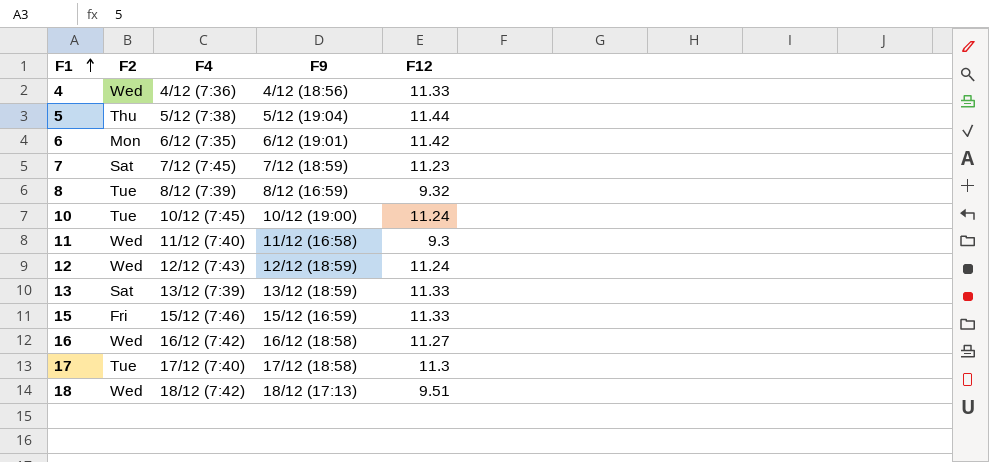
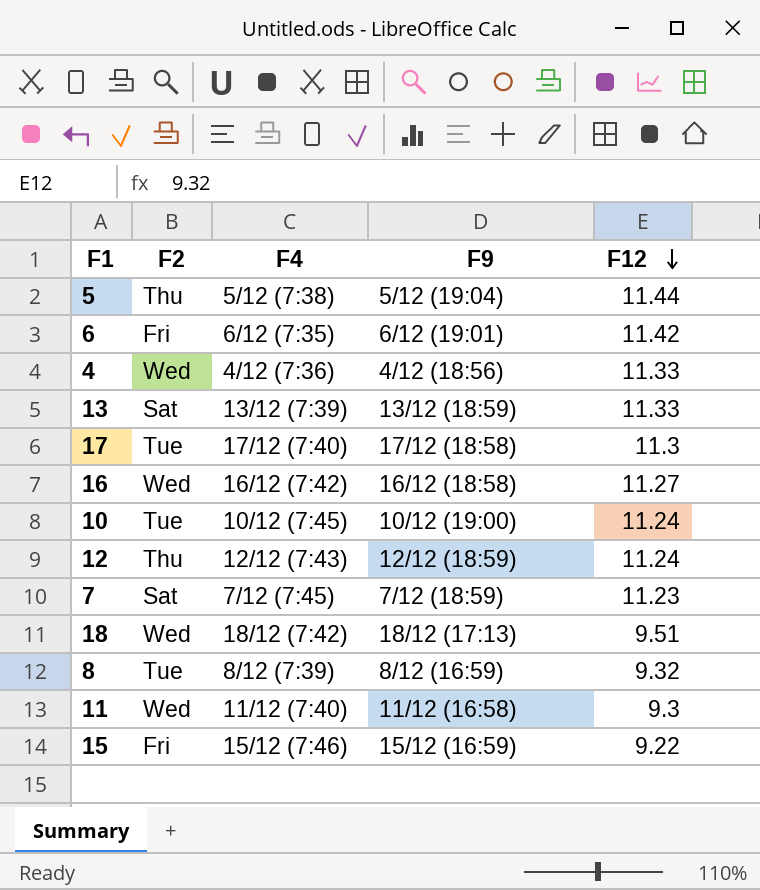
row order: F1 ascending -> F12 descending
6 | F2: Mon -> Fri
12 | F2: Wed -> Thu
15 | F12: 11.33 -> 9.22

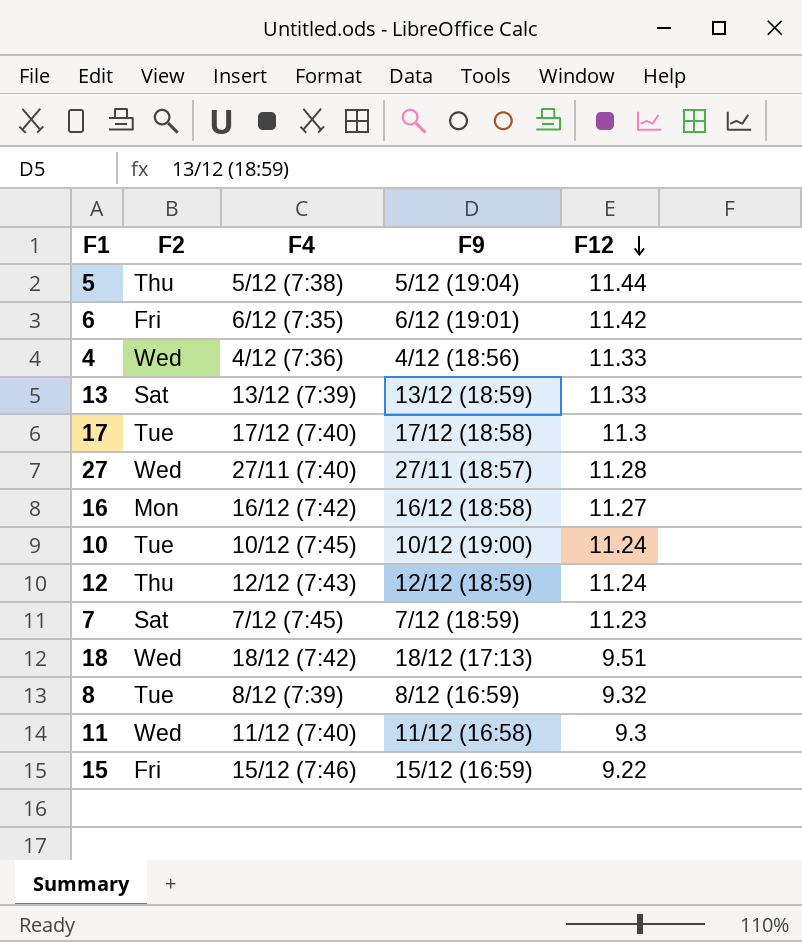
row 27: none -> Wed | 27/11 (7:40) | 27/11 (18:57) | 11.28
16 | F2: Wed -> Mon

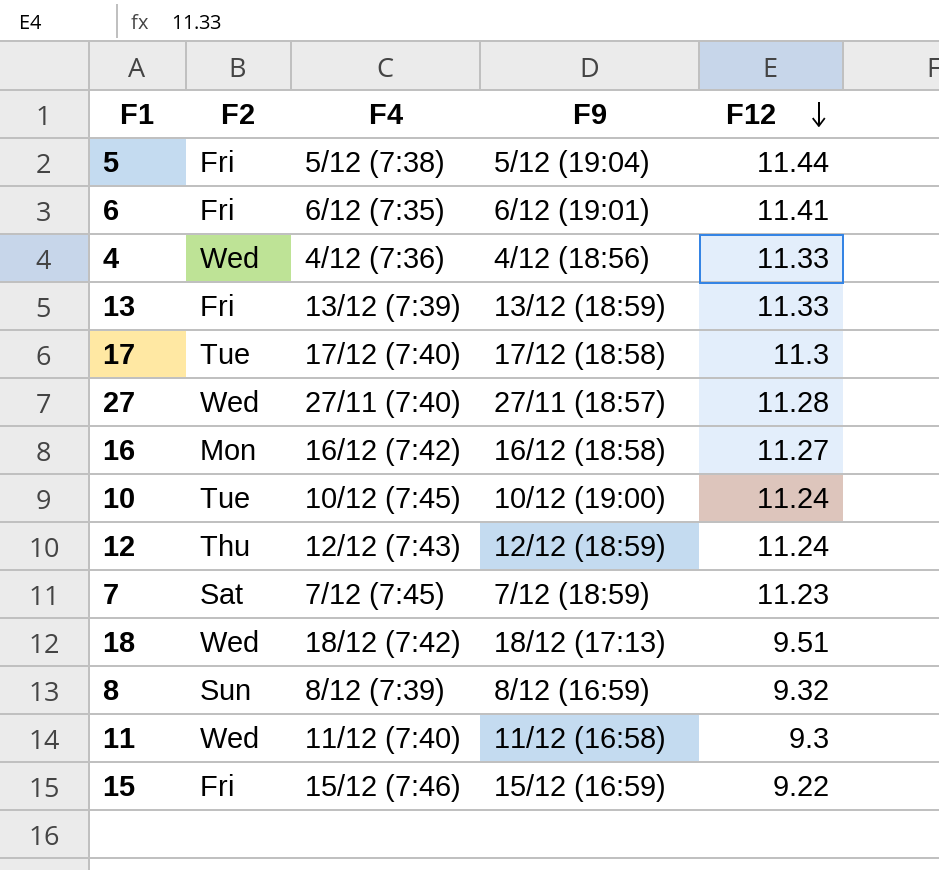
5 | F2: Thu -> Fri
6 | F12: 11.42 -> 11.41
13 | F2: Sat -> Fri
8 | F2: Tue -> Sun

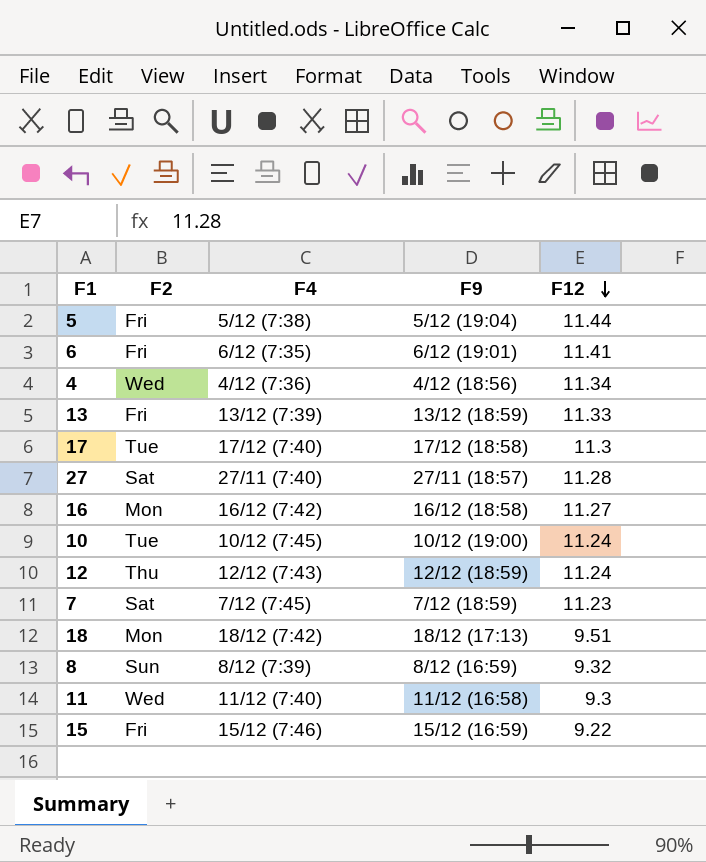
4 | F12: 11.33 -> 11.34
27 | F2: Wed -> Sat
18 | F2: Wed -> Mon

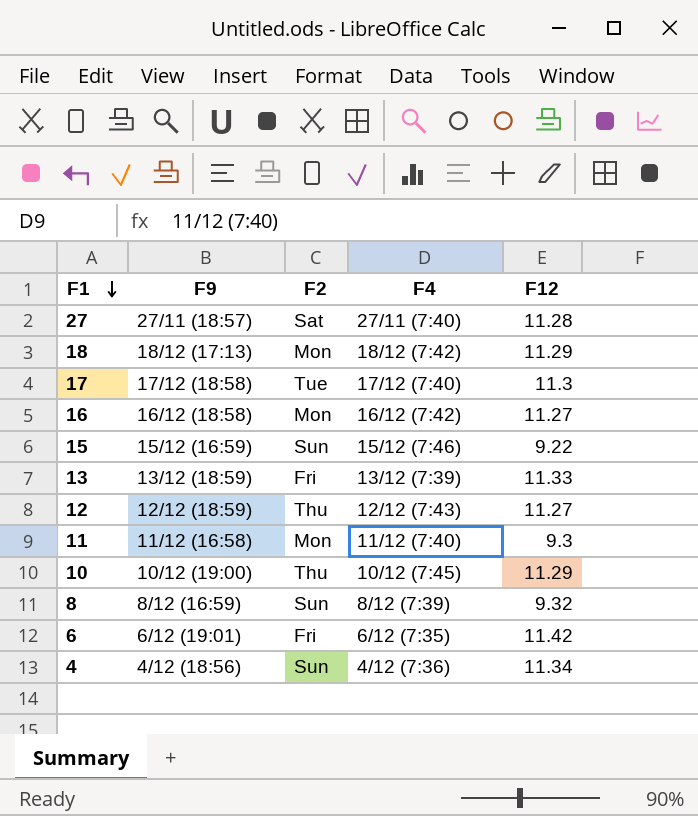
row order: F12 descending -> F1 descending
column F9 | position: 4 -> 2
row 5: Fri | 5/12 (7:38) | 5/12 (19:04) | 11.44 -> none
row 7: Sat | 7/12 (7:45) | 7/12 (18:59) | 11.23 -> none
18 | F12: 9.51 -> 11.29
15 | F2: Fri -> Sun
12 | F12: 11.24 -> 11.27
11 | F2: Wed -> Mon
10 | F2: Tue -> Thu
10 | F12: 11.24 -> 11.29
6 | F12: 11.41 -> 11.42
4 | F2: Wed -> Sun

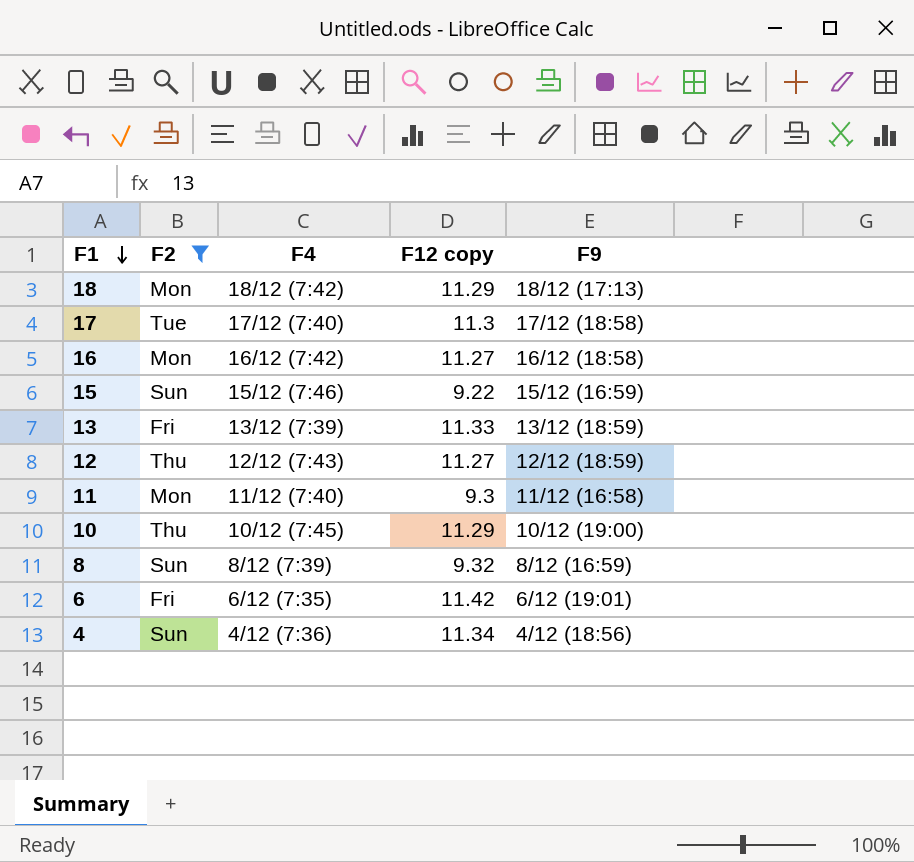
filter: none -> F2 != Sat
column name: F12 -> F12 copy
column F9 | position: 2 -> 5

